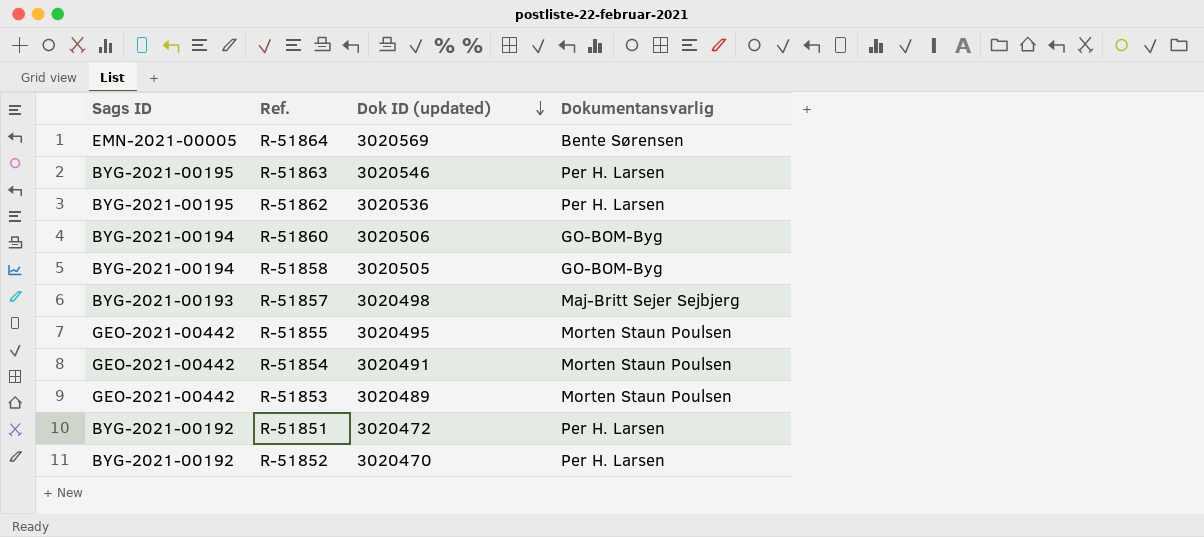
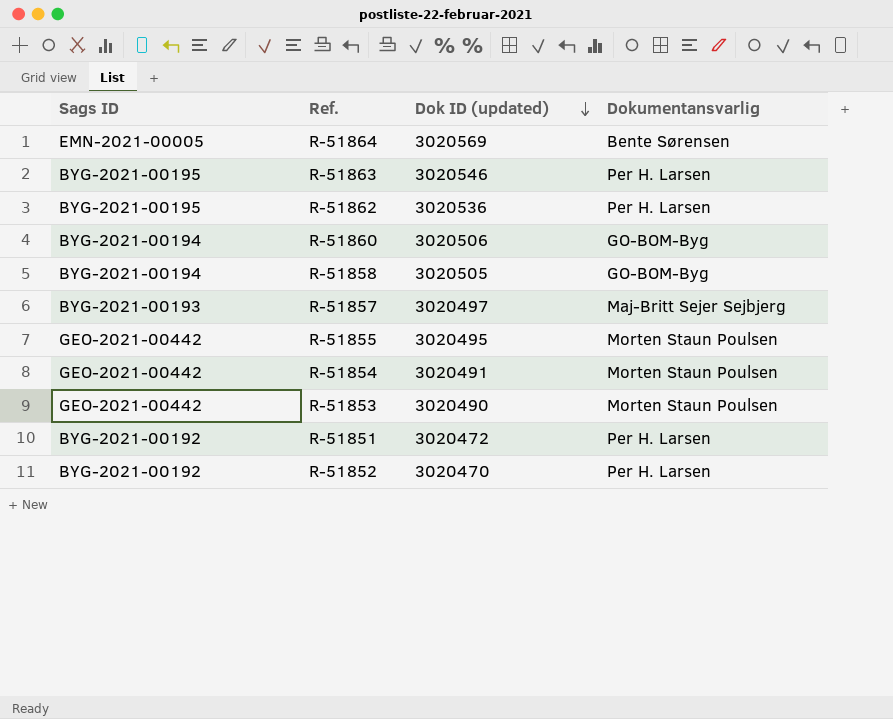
R-51857 | Dok ID (updated): 3020498 -> 3020497
R-51853 | Dok ID (updated): 3020489 -> 3020490

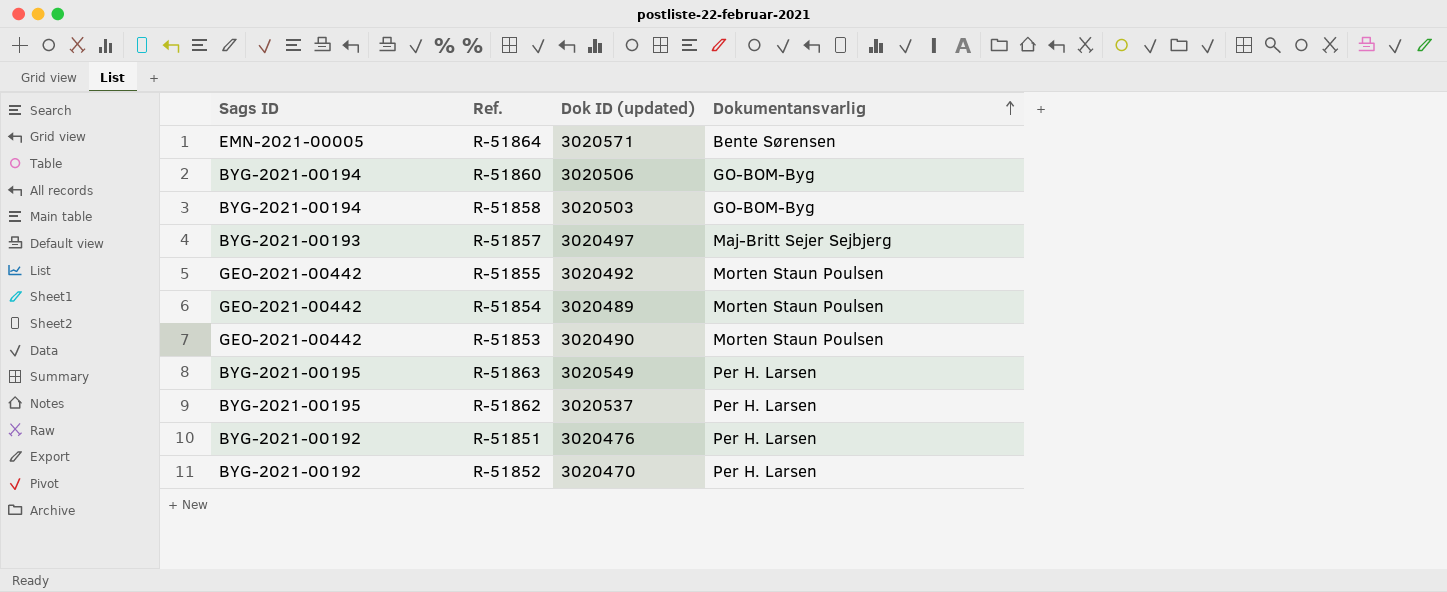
row order: Dok ID (updated) descending -> Dokumentansvarlig ascending
R-51864 | Dok ID (updated): 3020569 -> 3020571
R-51858 | Dok ID (updated): 3020505 -> 3020503
R-51855 | Dok ID (updated): 3020495 -> 3020492
R-51854 | Dok ID (updated): 3020491 -> 3020489
R-51863 | Dok ID (updated): 3020546 -> 3020549
R-51862 | Dok ID (updated): 3020536 -> 3020537
R-51851 | Dok ID (updated): 3020472 -> 3020476

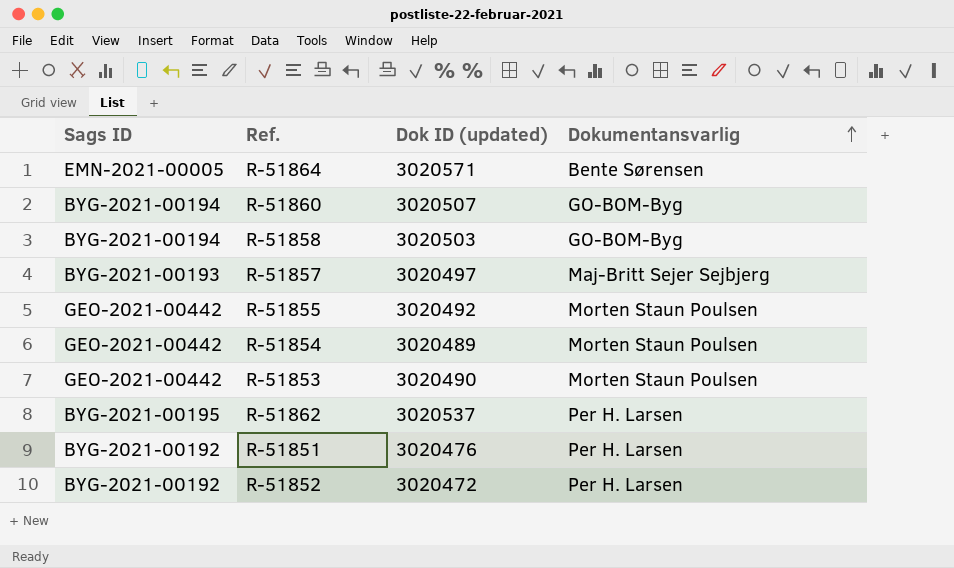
row R-51863: BYG-2021-00195 | 3020549 | Per H. Larsen -> none
R-51860 | Dok ID (updated): 3020506 -> 3020507
R-51852 | Dok ID (updated): 3020470 -> 3020472

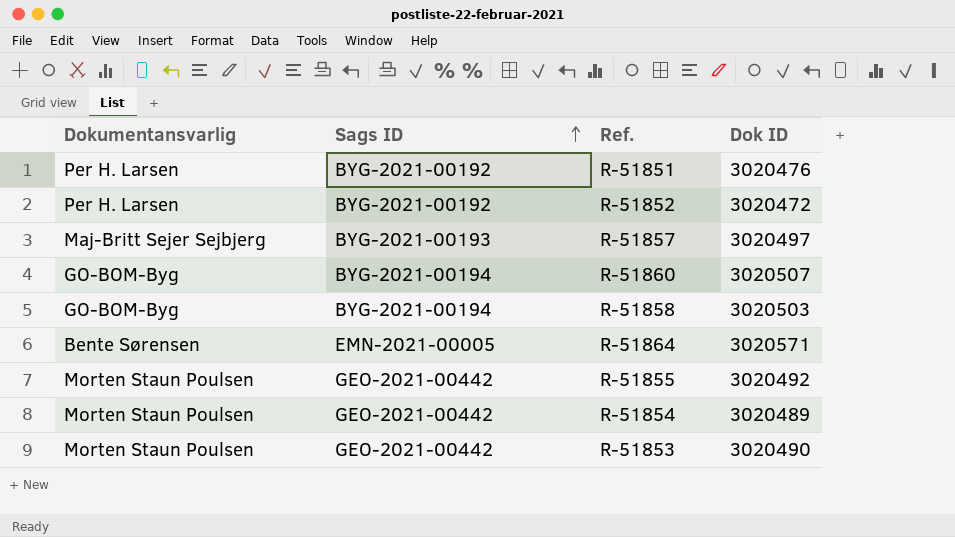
row order: Dokumentansvarlig ascending -> Sags ID ascending
column Dokumentansvarlig | position: 4 -> 1
column name: Dok ID (updated) -> Dok ID
row R-51862: BYG-2021-00195 | 3020537 | Per H. Larsen -> none

